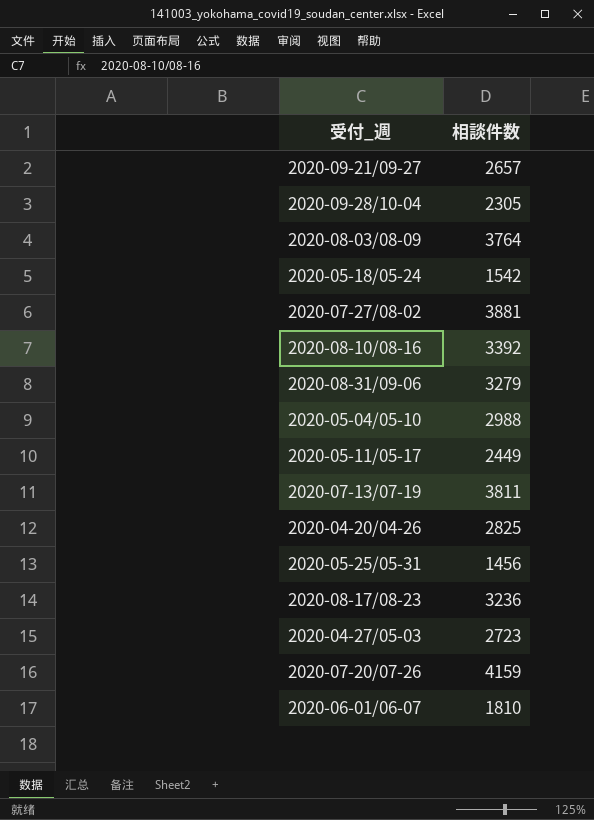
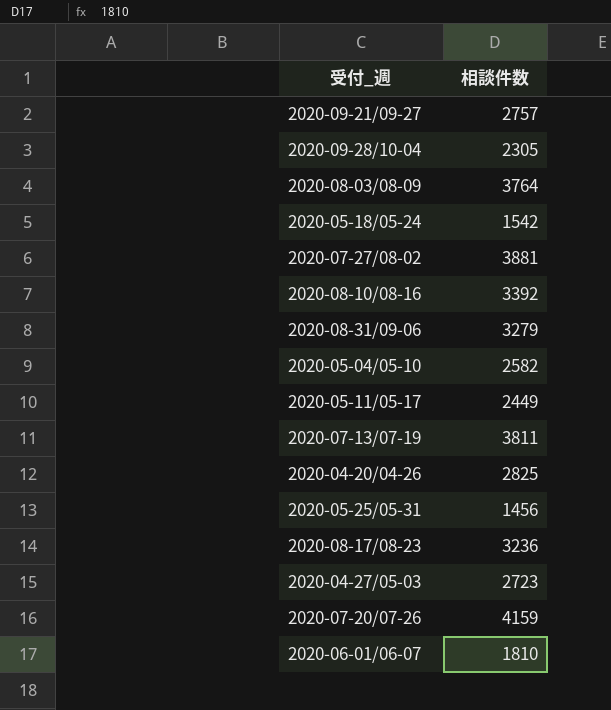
2020-09-21/09-27 | 相談件数: 2657 -> 2757
2020-05-04/05-10 | 相談件数: 2988 -> 2582

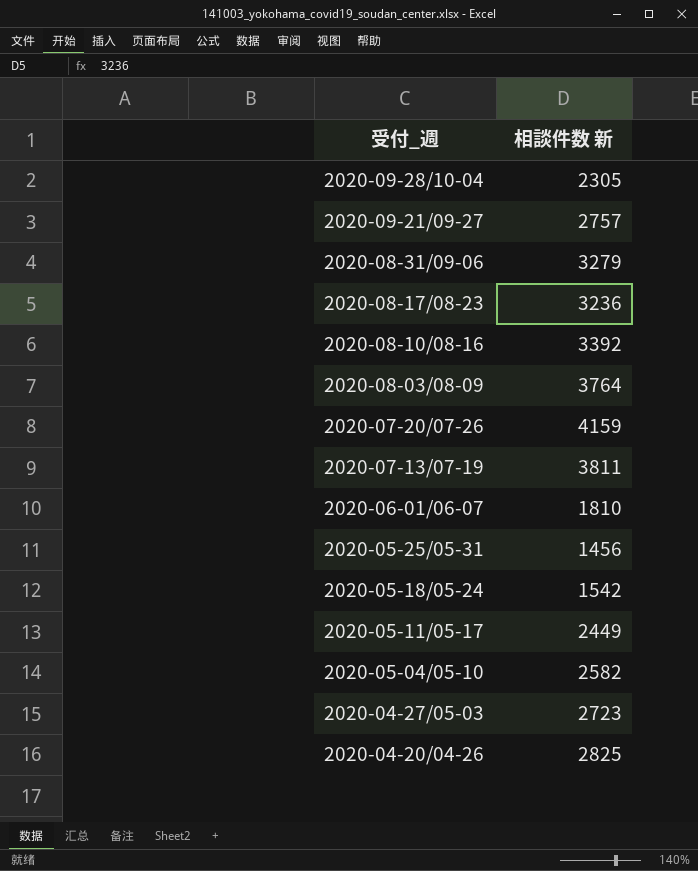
row order: none -> 受付_週 descending
column name: 相談件数 -> 相談件数 新
row 2020-07-27/08-02: 3881 -> none

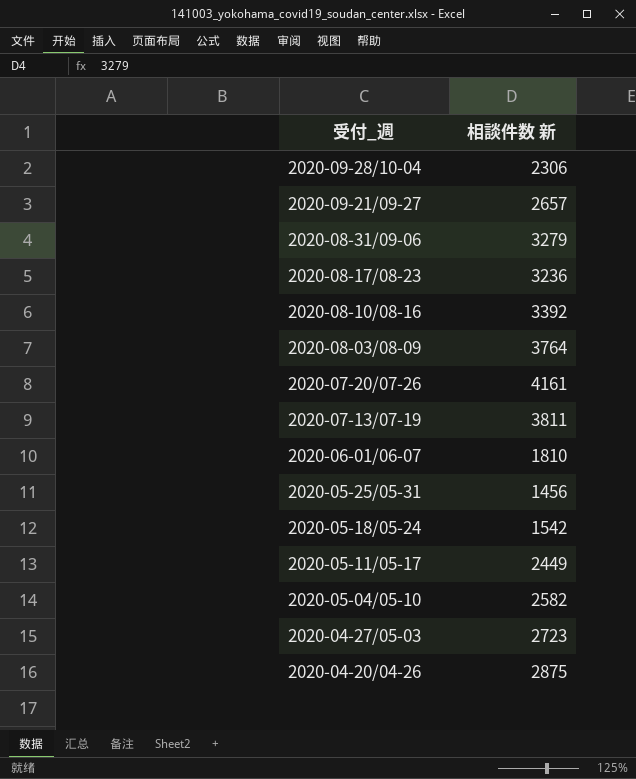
2020-09-28/10-04 | 相談件数 新: 2305 -> 2306
2020-09-21/09-27 | 相談件数 新: 2757 -> 2657
2020-07-20/07-26 | 相談件数 新: 4159 -> 4161
2020-04-20/04-26 | 相談件数 新: 2825 -> 2875

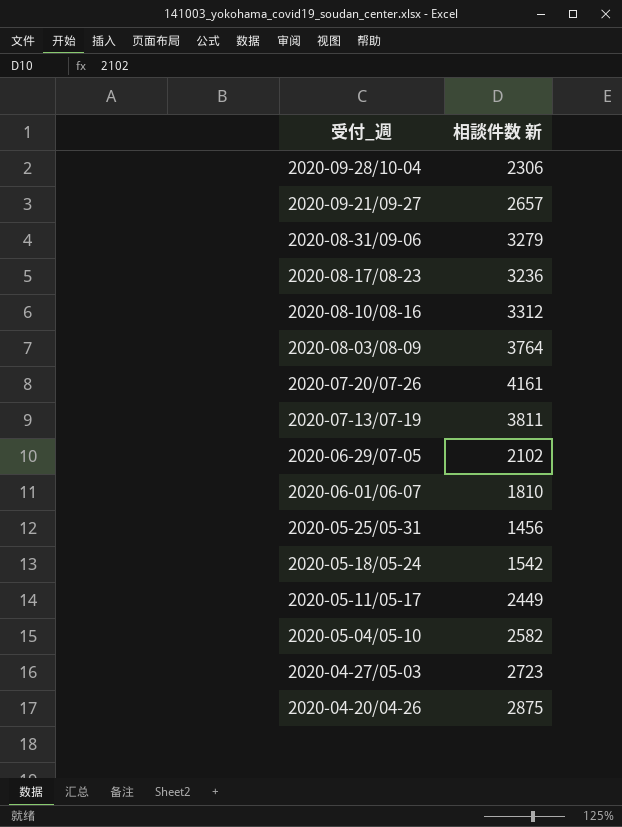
2020-08-10/08-16 | 相談件数 新: 3392 -> 3312
row 2020-06-29/07-05: none -> 2102

